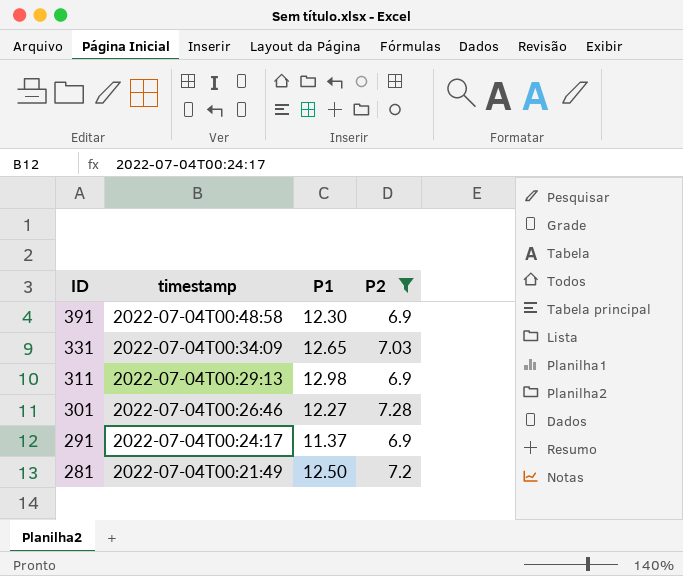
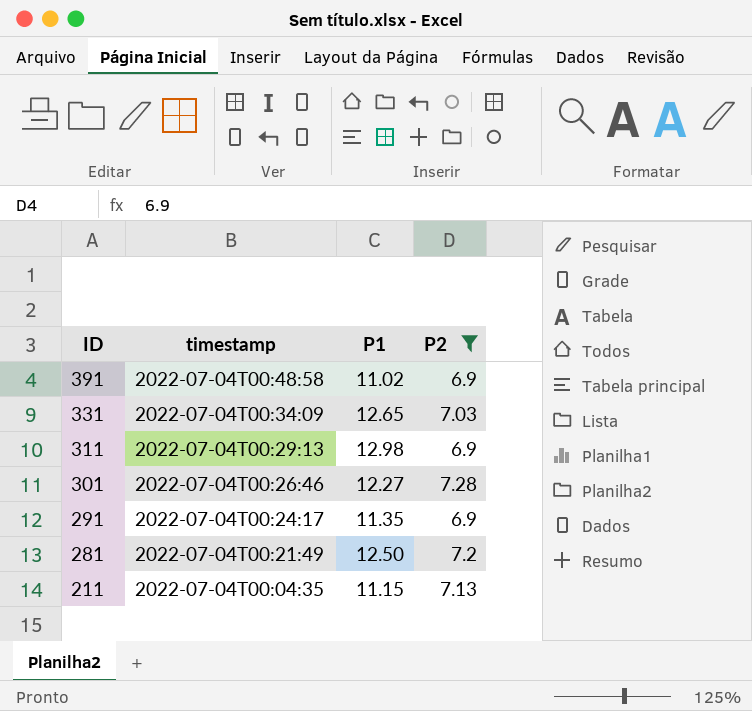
391 | P1: 12.30 -> 11.02
291 | P1: 11.37 -> 11.35
row 211: none -> 2022-07-04T00:04:35 | 11.15 | 7.13

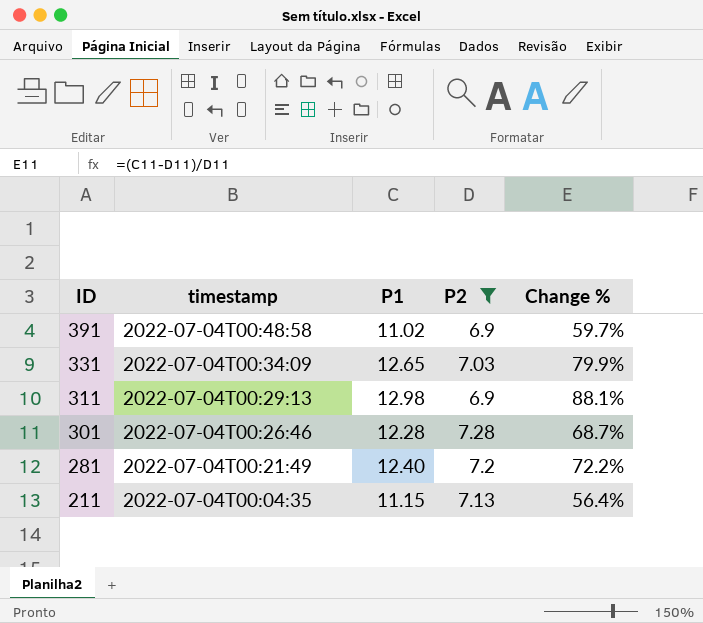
column Change % | formula: none -> ([P1] - [P2]) / [P2]
row 291: 2022-07-04T00:24:17 | 11.35 | 6.9 -> none
301 | P1: 12.27 -> 12.28
281 | P1: 12.50 -> 12.40

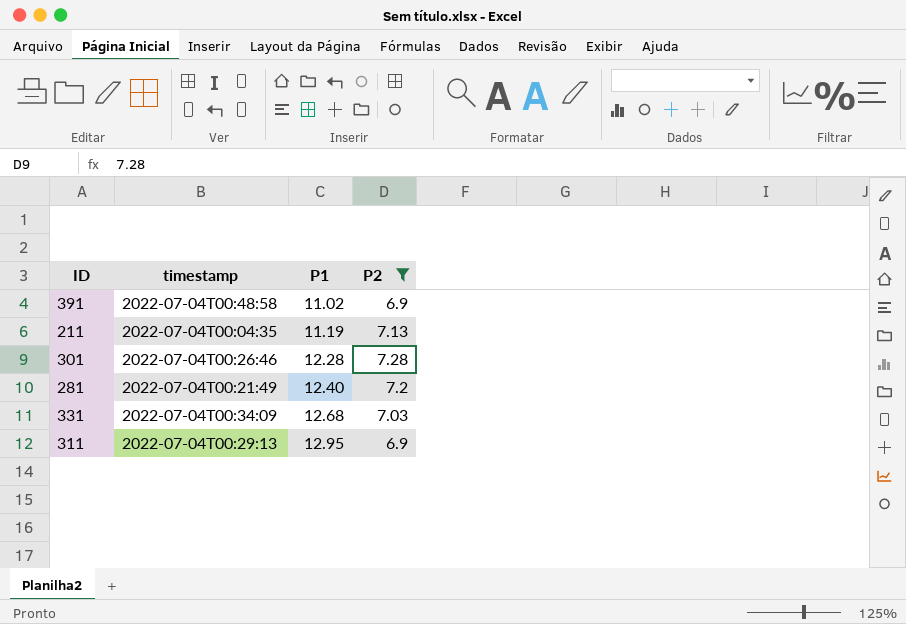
row order: ID descending -> P1 ascending
column Change % | formula: ([P1] - [P2]) / [P2] -> none
211 | P1: 11.15 -> 11.19
331 | P1: 12.65 -> 12.68
311 | P1: 12.98 -> 12.95

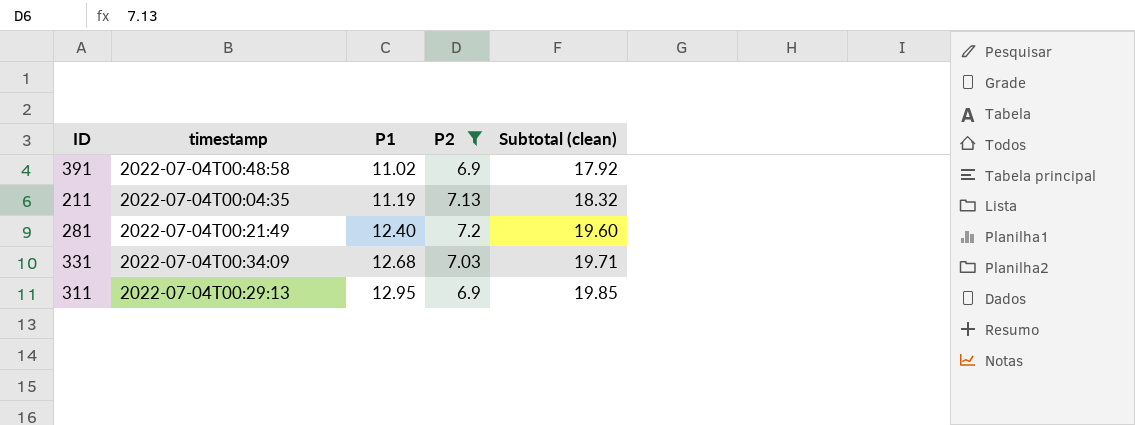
column Subtotal (clean) | formula: none -> [P1] + [P2]
row 301: 2022-07-04T00:26:46 | 12.28 | 7.28 -> none

